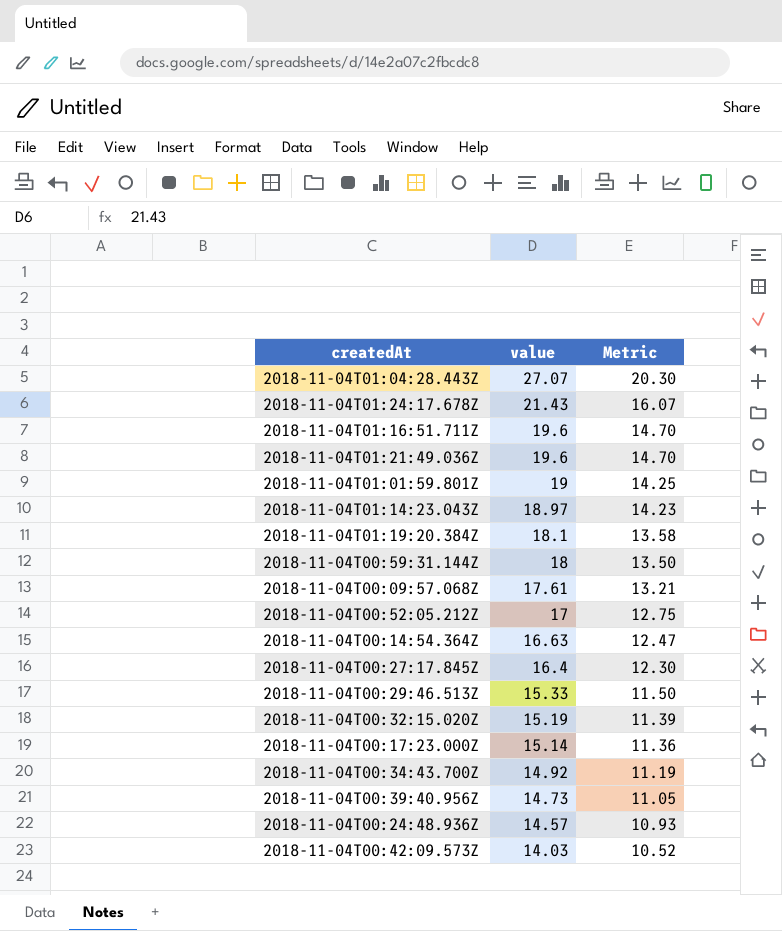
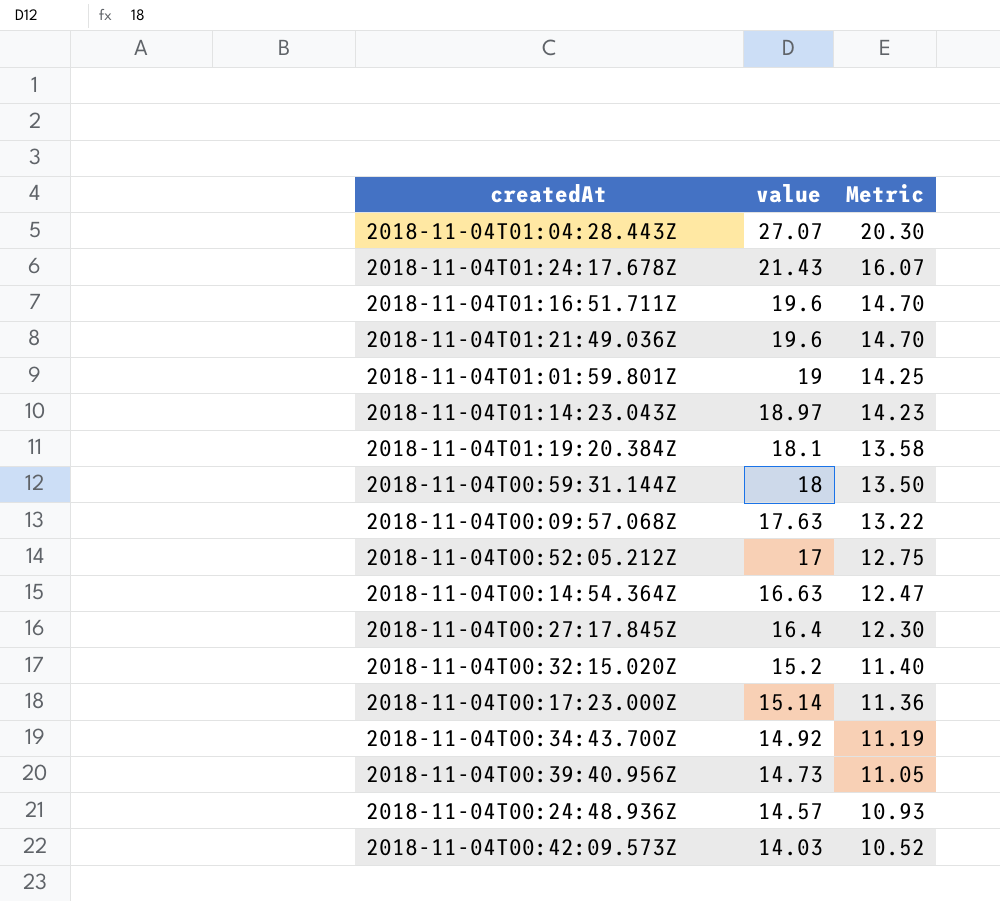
row 2018-11-04T00:29:46.513Z: 15.33 | 11.50 -> none
2018-11-04T00:09:57.068Z | value: 17.61 -> 17.63
2018-11-04T00:09:57.068Z | Metric: 13.21 -> 13.22
2018-11-04T00:32:15.020Z | value: 15.19 -> 15.2
2018-11-04T00:32:15.020Z | Metric: 11.39 -> 11.40

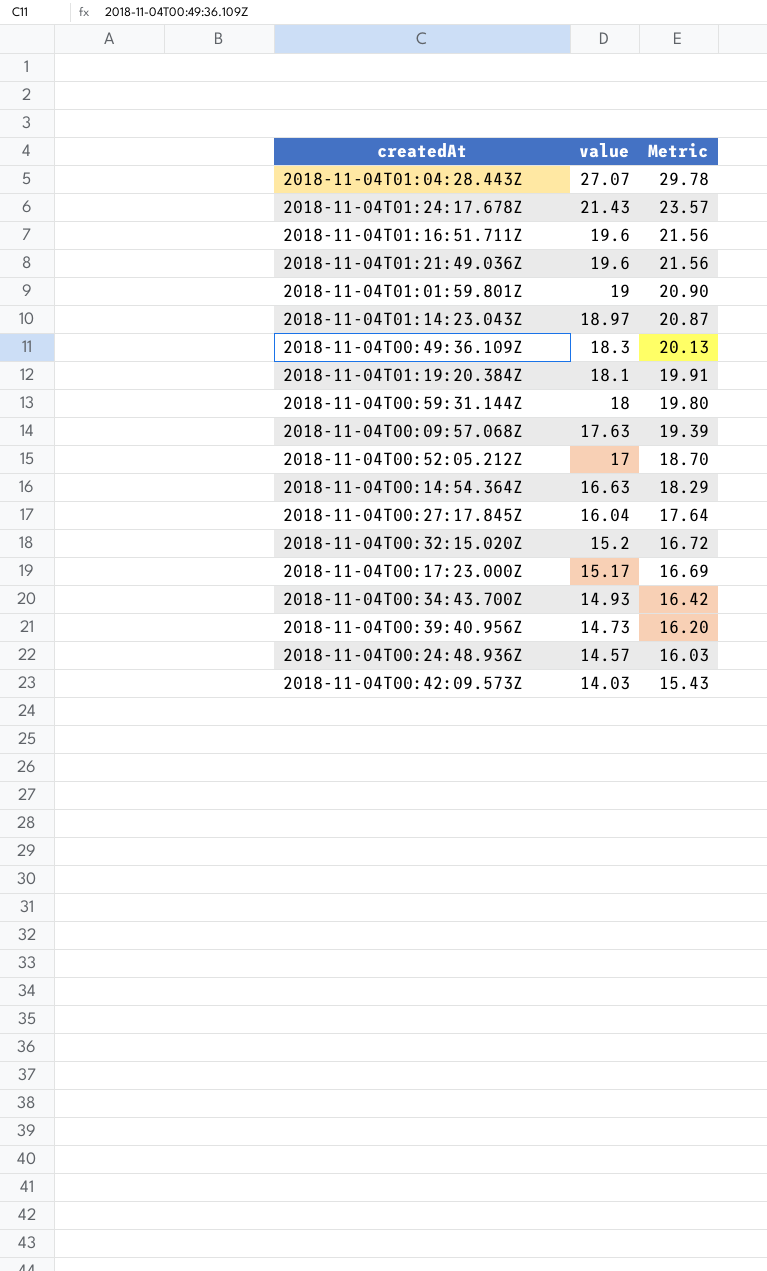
column Metric | formula: [value] * 0.75 -> [value] * 1.1
row 2018-11-04T00:49:36.109Z: none -> 18.3 | 20.13
2018-11-04T00:27:17.845Z | value: 16.4 -> 16.04
2018-11-04T00:17:23.000Z | value: 15.14 -> 15.17
2018-11-04T00:34:43.700Z | value: 14.92 -> 14.93

